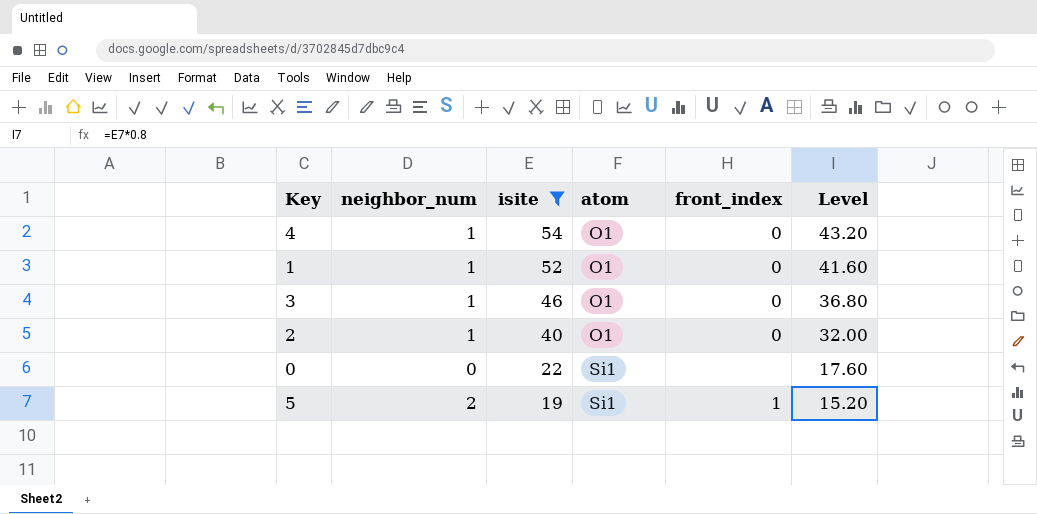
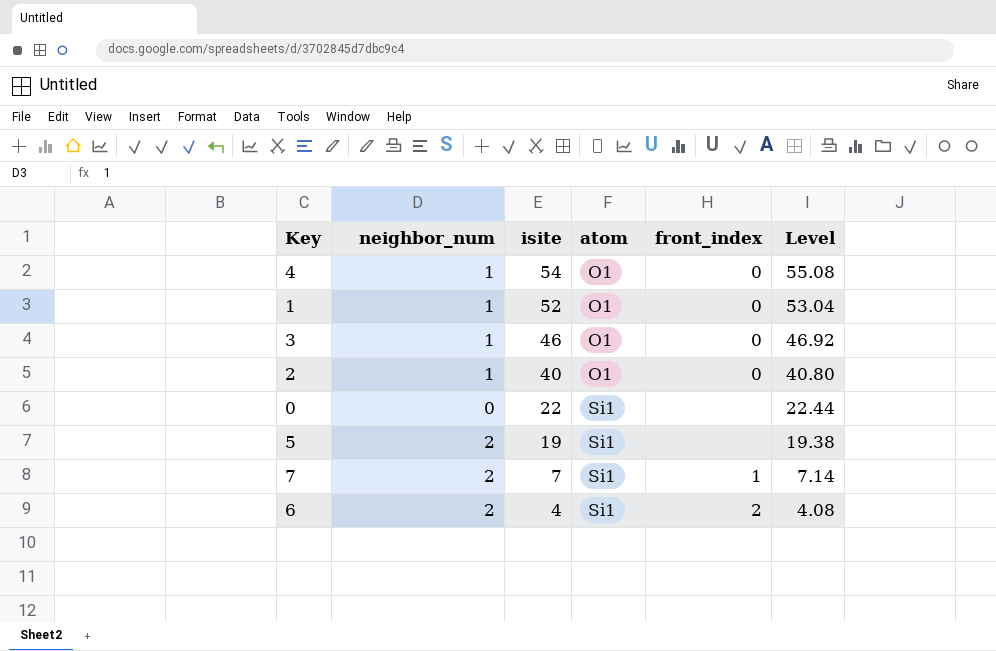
filter: isite >= 19 -> none
column Level | formula: [isite] * 0.8 -> [isite] * 1.02
5 | front_index: 1 -> none

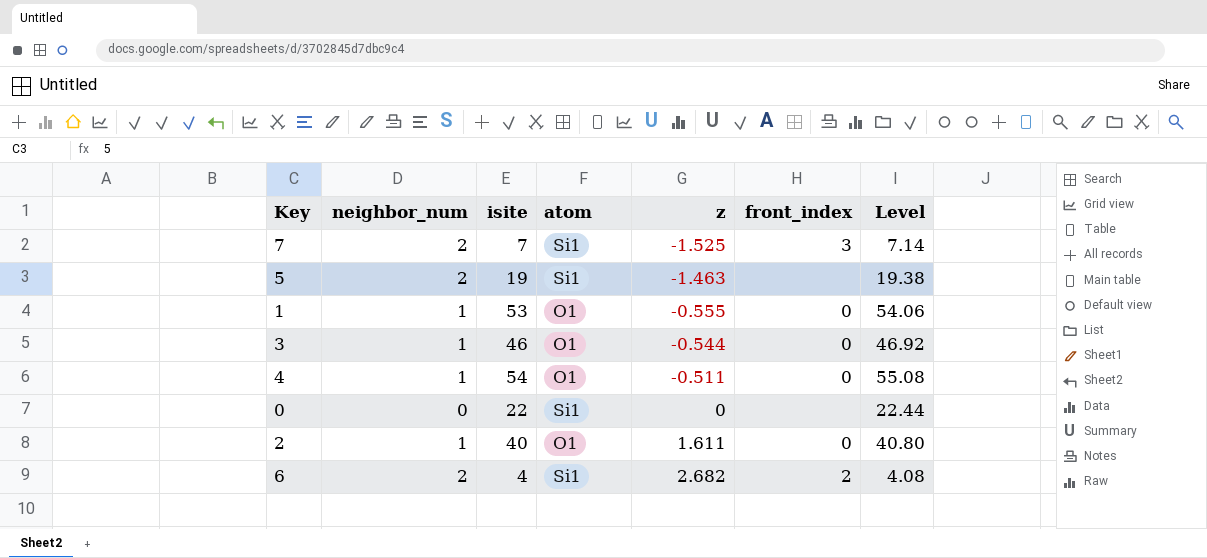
row order: isite descending -> z ascending
column z | position: none -> 5
7 | front_index: 1 -> 3
1 | isite: 52 -> 53
1 | Level: 53.04 -> 54.06

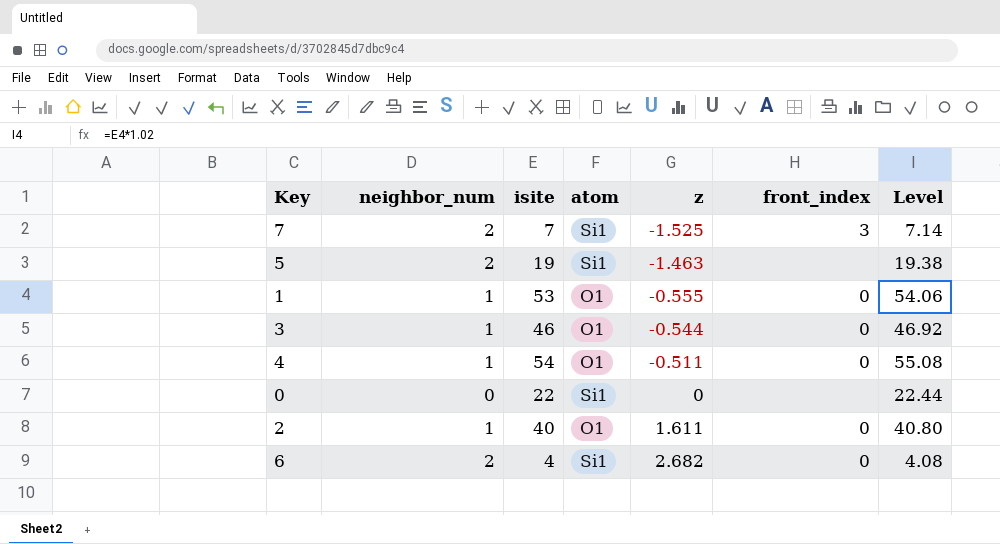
6 | front_index: 2 -> 0

